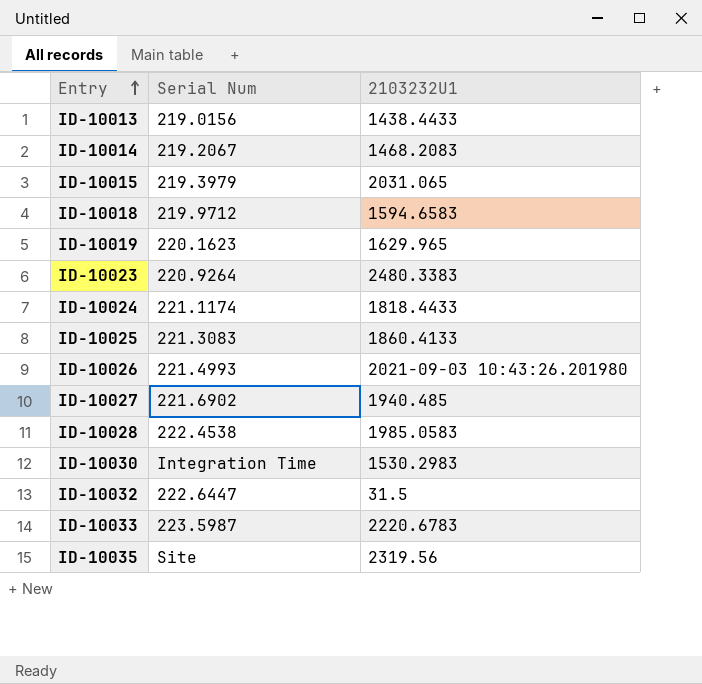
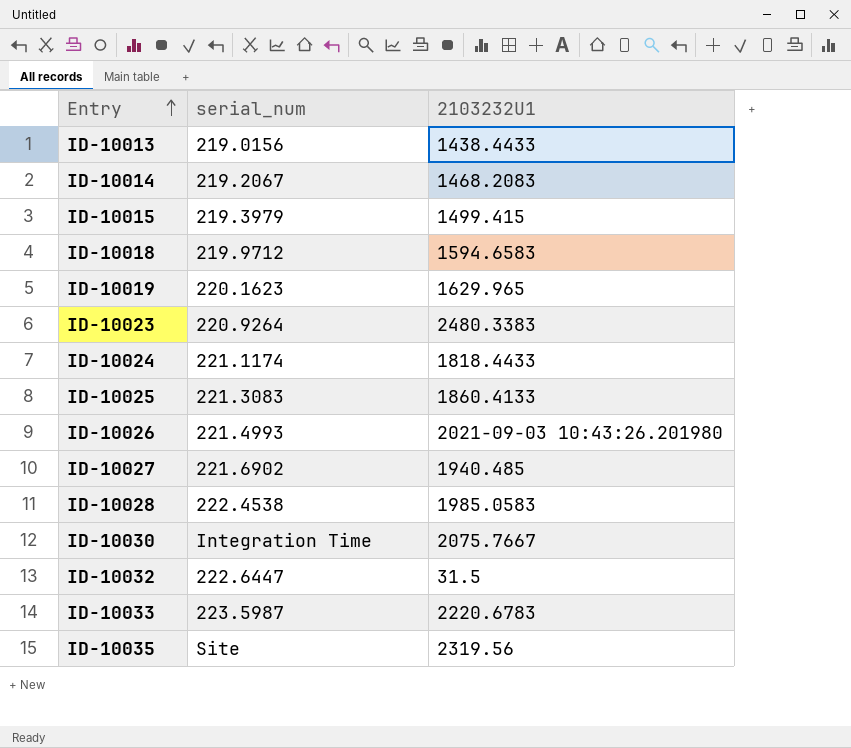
column name: Serial Num -> serial_num
ID-10015 | 2103232U1: 2031.065 -> 1499.415
ID-10030 | 2103232U1: 1530.2983 -> 2075.7667

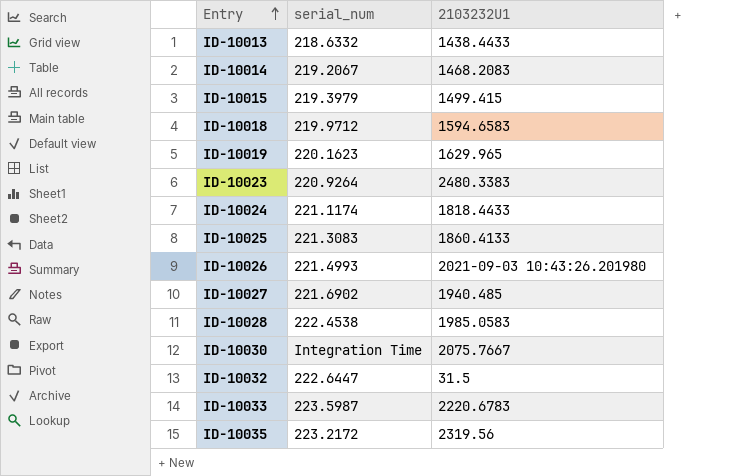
ID-10013 | serial_num: 219.0156 -> 218.6332
ID-10035 | serial_num: Site -> 223.2172

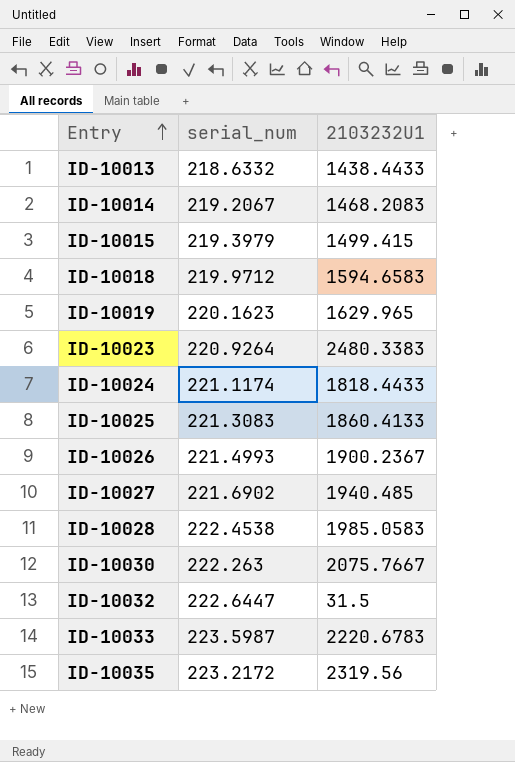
ID-10026 | 2103232U1: 2021-09-03 10:43:26.201980 -> 1900.2367
ID-10030 | serial_num: Integration Time -> 222.263

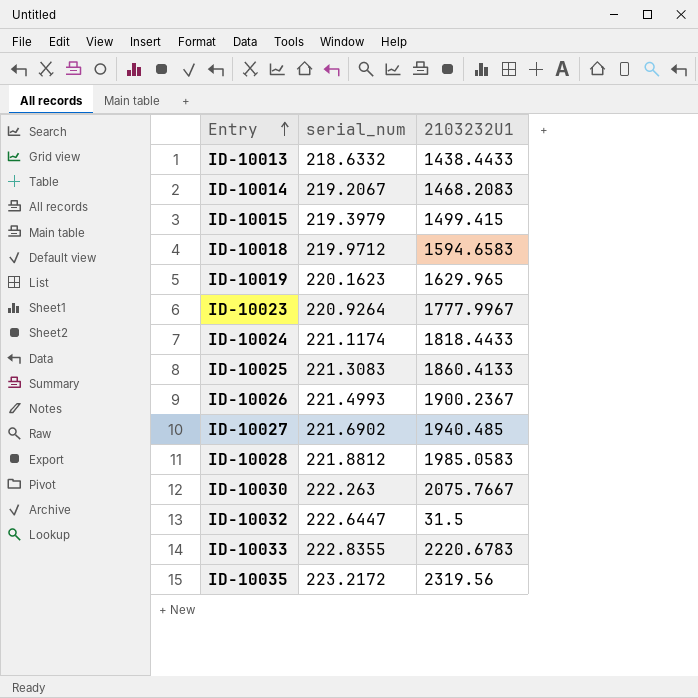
ID-10023 | 2103232U1: 2480.3383 -> 1777.9967
ID-10028 | serial_num: 222.4538 -> 221.8812
ID-10033 | serial_num: 223.5987 -> 222.8355

